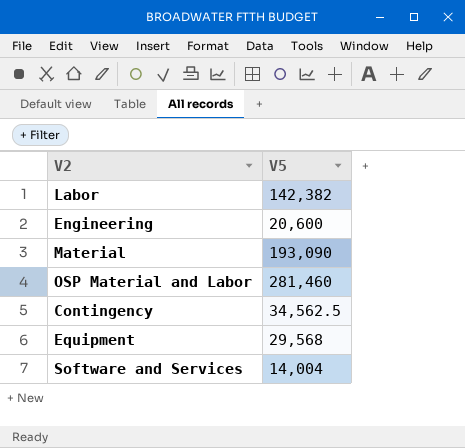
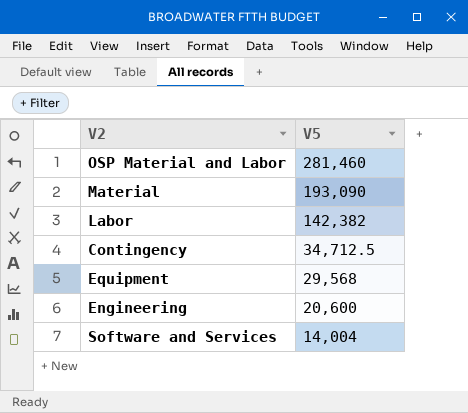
row order: none -> V5 descending
Contingency | V5: 34,562.5 -> 34,712.5

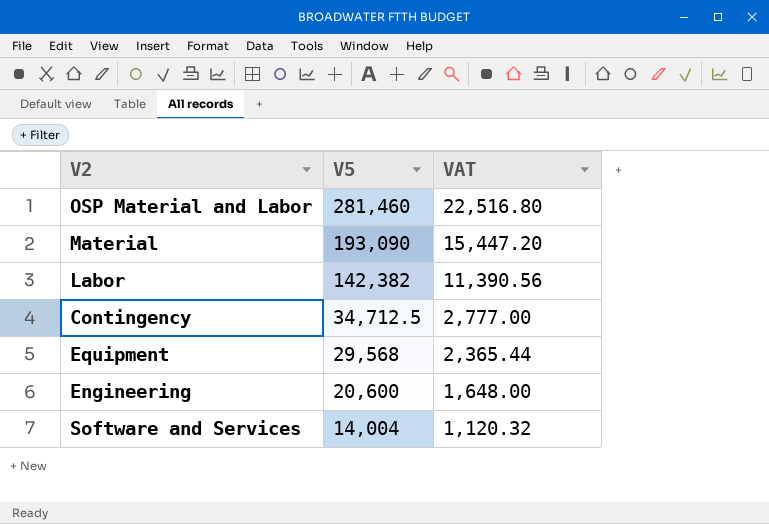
column VAT | formula: none -> [V5] * 0.08

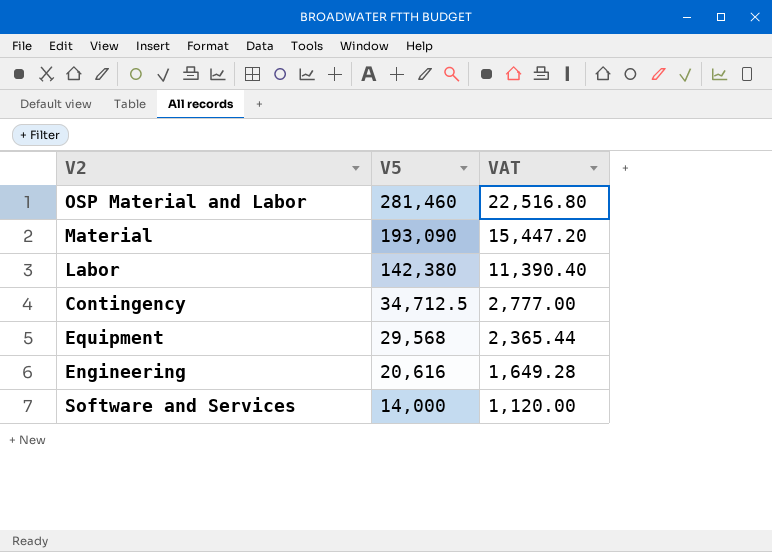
Labor | V5: 142,382 -> 142,380
Labor | VAT: 11,390.56 -> 11,390.40
Engineering | V5: 20,600 -> 20,616
Engineering | VAT: 1,648.00 -> 1,649.28
Software and Services | V5: 14,004 -> 14,000
Software and Services | VAT: 1,120.32 -> 1,120.00

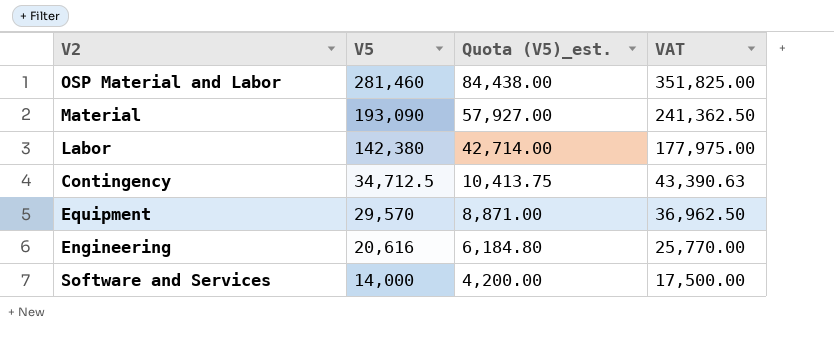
column Quota (V5)_est. | formula: none -> [V5] * 0.3
column VAT | formula: [V5] * 0.08 -> [V5] * 1.25
Equipment | V5: 29,568 -> 29,570

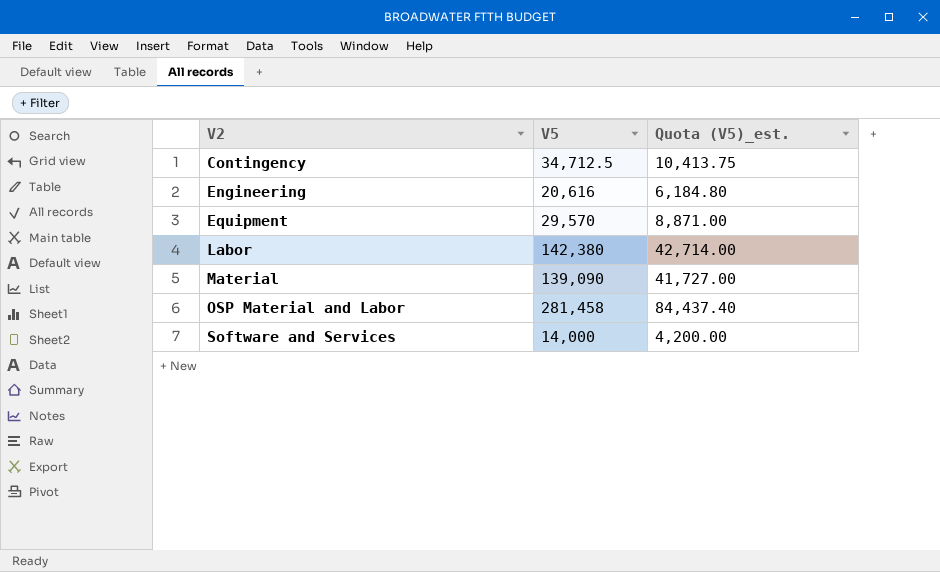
row order: V5 descending -> V2 ascending
column VAT | formula: [V5] * 1.25 -> none
Material | V5: 193,090 -> 139,090
Material | Quota (V5)_est.: 57,927.00 -> 41,727.00
OSP Material and Labor | V5: 281,460 -> 281,458
OSP Material and Labor | Quota (V5)_est.: 84,438.00 -> 84,437.40

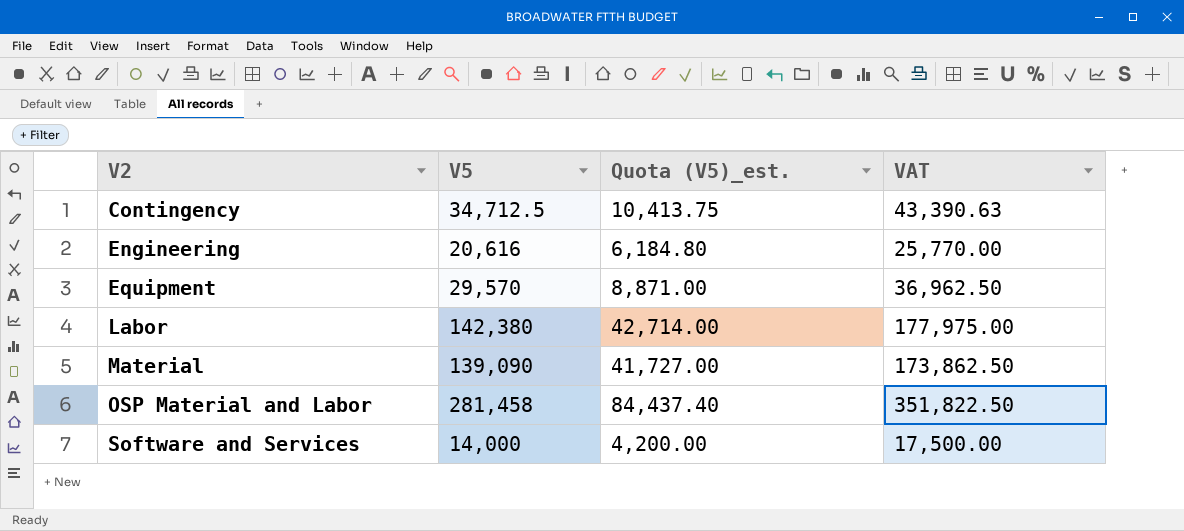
column VAT | formula: none -> [V5] * 1.25

